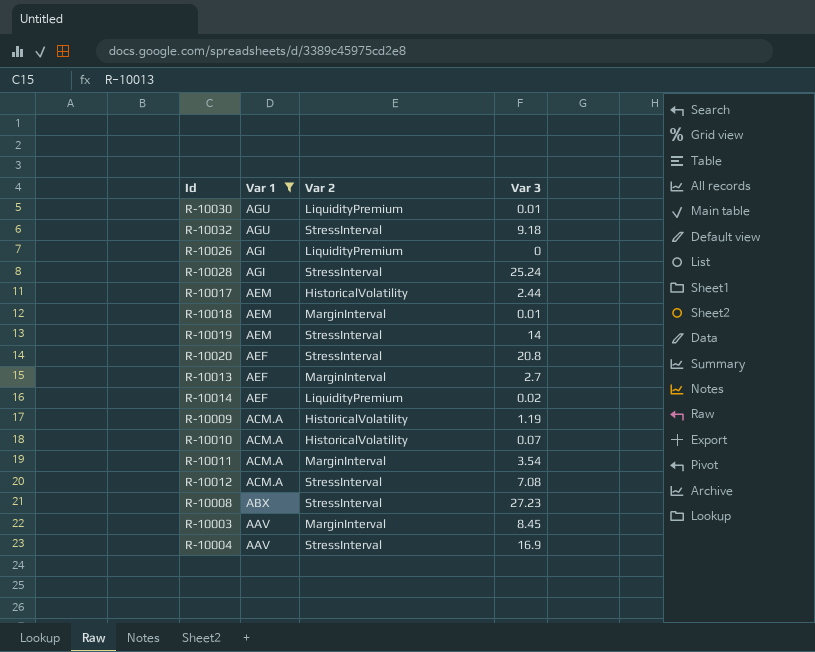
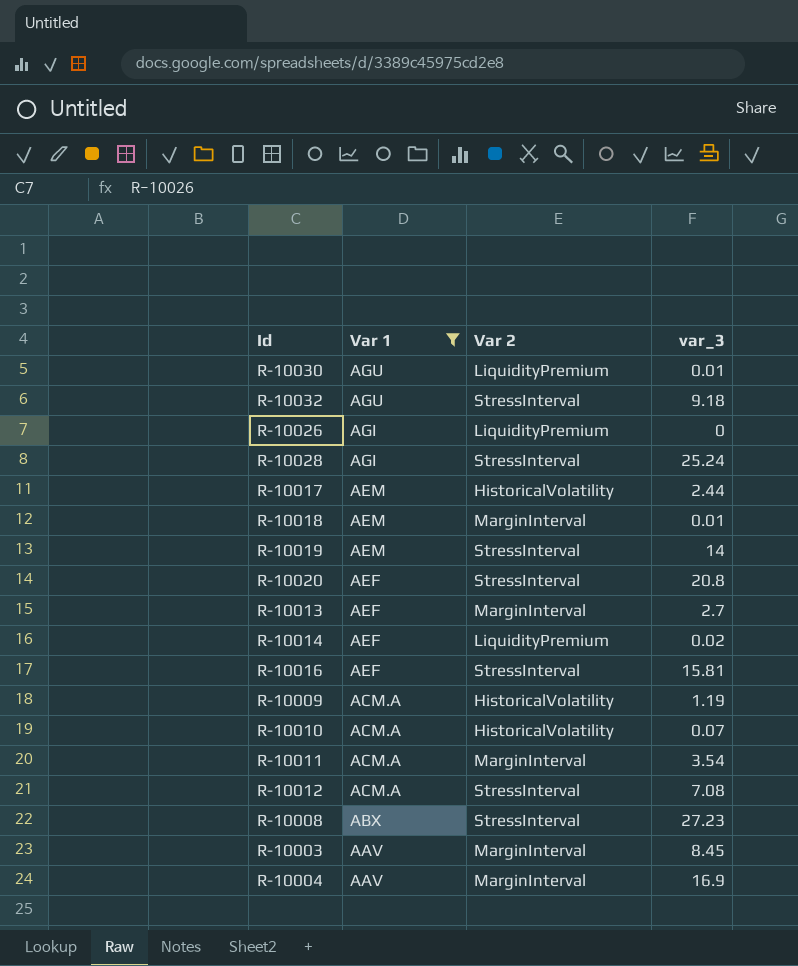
column name: Var 3 -> var_3
row R-10016: none -> AEF | StressInterval | 15.81
R-10004 | Var 2: StressInterval -> MarginInterval

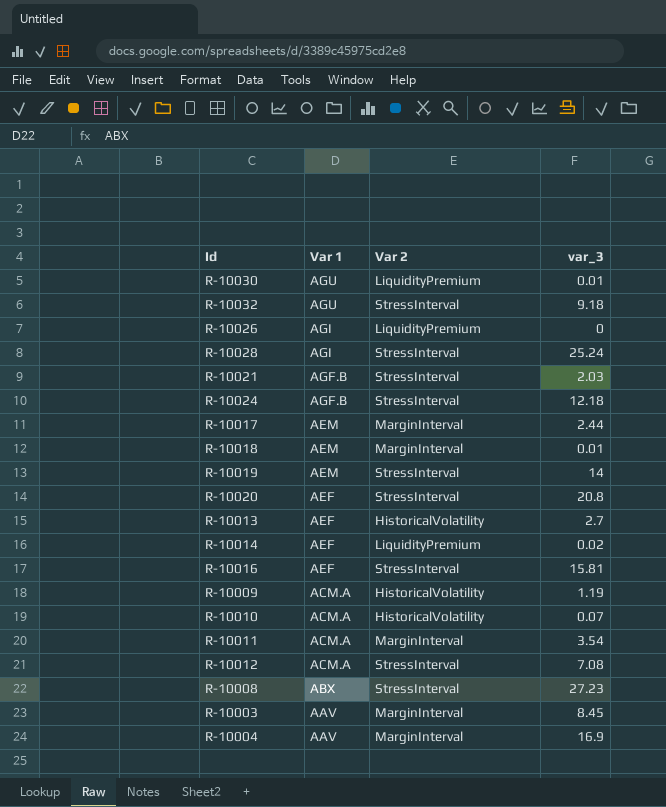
filter: Var 1 != AGF.B -> none
R-10017 | Var 2: HistoricalVolatility -> MarginInterval
R-10013 | Var 2: MarginInterval -> HistoricalVolatility

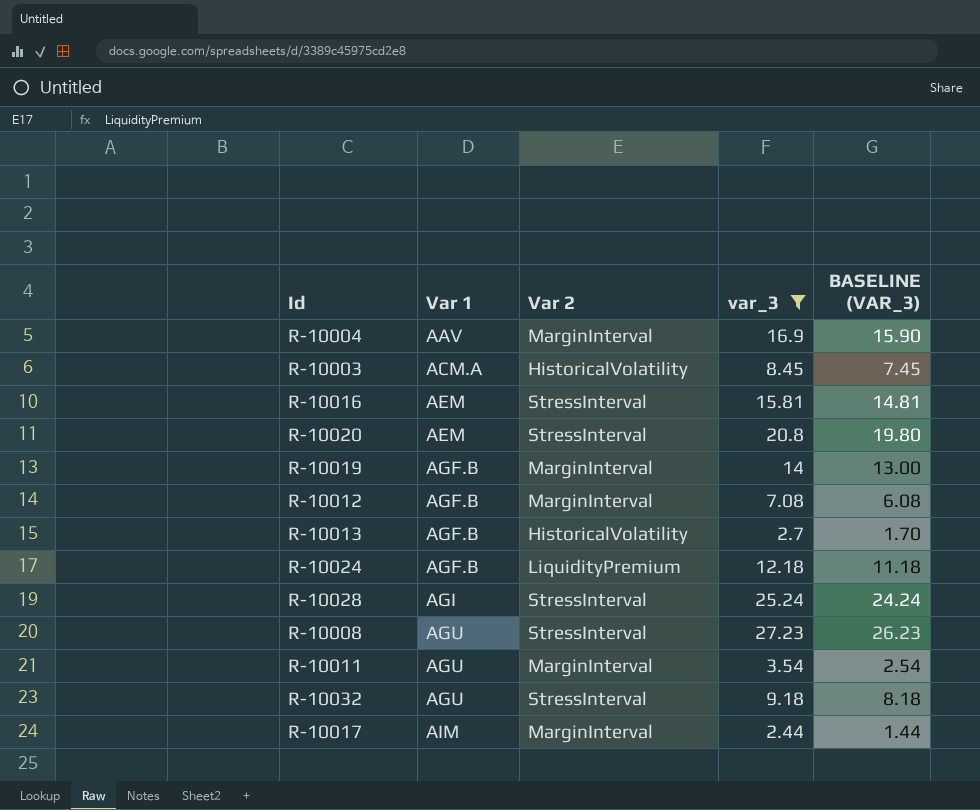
filter: none -> var_3 >= 2.44
row order: Var 1 descending -> Var 1 ascending
column BASELINE (VAR_3) | formula: none -> [var_3] - 1
R-10003 | Var 1: AAV -> ACM.A
R-10003 | Var 2: MarginInterval -> HistoricalVolatility
R-10016 | Var 1: AEF -> AEM
R-10020 | Var 1: AEF -> AEM
R-10019 | Var 1: AEM -> AGF.B
R-10019 | Var 2: StressInterval -> MarginInterval
R-10012 | Var 1: ACM.A -> AGF.B
R-10012 | Var 2: StressInterval -> MarginInterval
R-10013 | Var 1: AEF -> AGF.B
R-10024 | Var 2: StressInterval -> LiquidityPremium
R-10008 | Var 1: ABX -> AGU
R-10011 | Var 1: ACM.A -> AGU
R-10017 | Var 1: AEM -> AIM

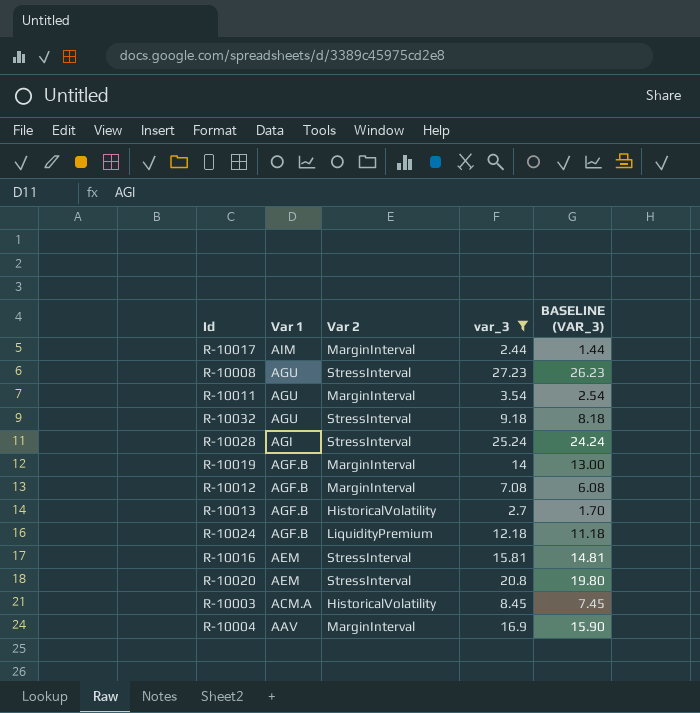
row order: Var 1 ascending -> Var 1 descending

